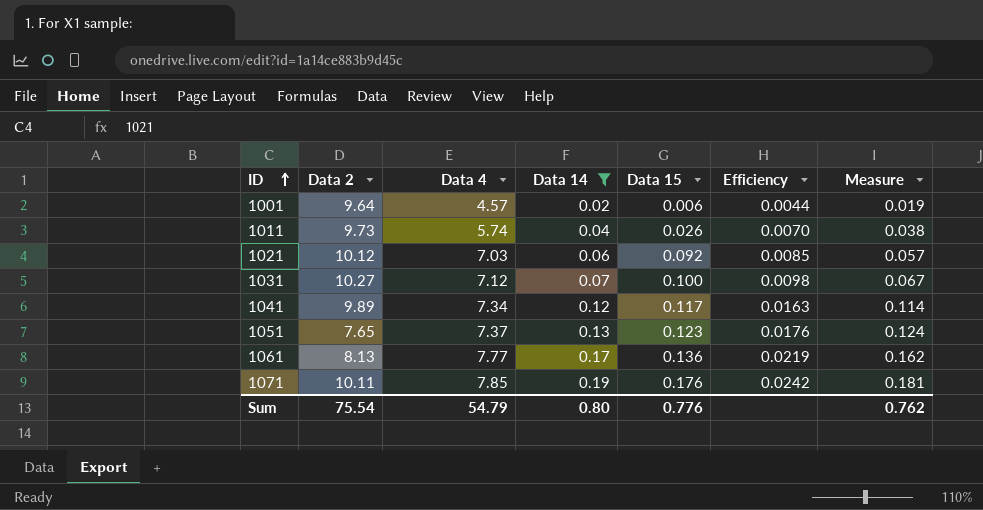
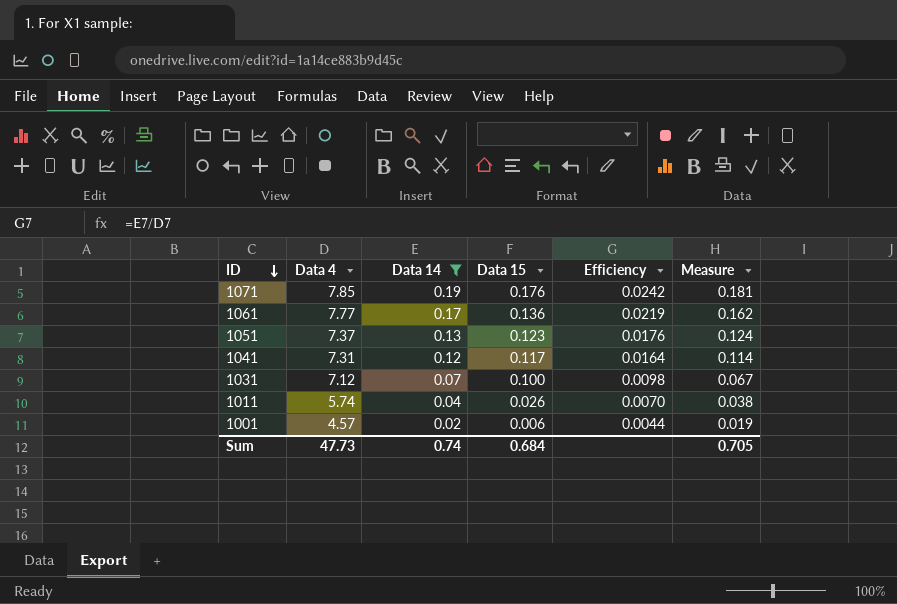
row order: ID ascending -> ID descending
column Data 2 | position: 2 -> none
row 1021: 10.12 | 7.03 | 0.06 | 0.092 | 0.0085 | 0.057 -> none
1041 | Data 4: 7.34 -> 7.31
1041 | Efficiency: 0.0163 -> 0.0164
Sum | Data 4: 54.79 -> 47.73
Sum | Data 14: 0.80 -> 0.74
Sum | Data 15: 0.776 -> 0.684
Sum | Measure: 0.762 -> 0.705

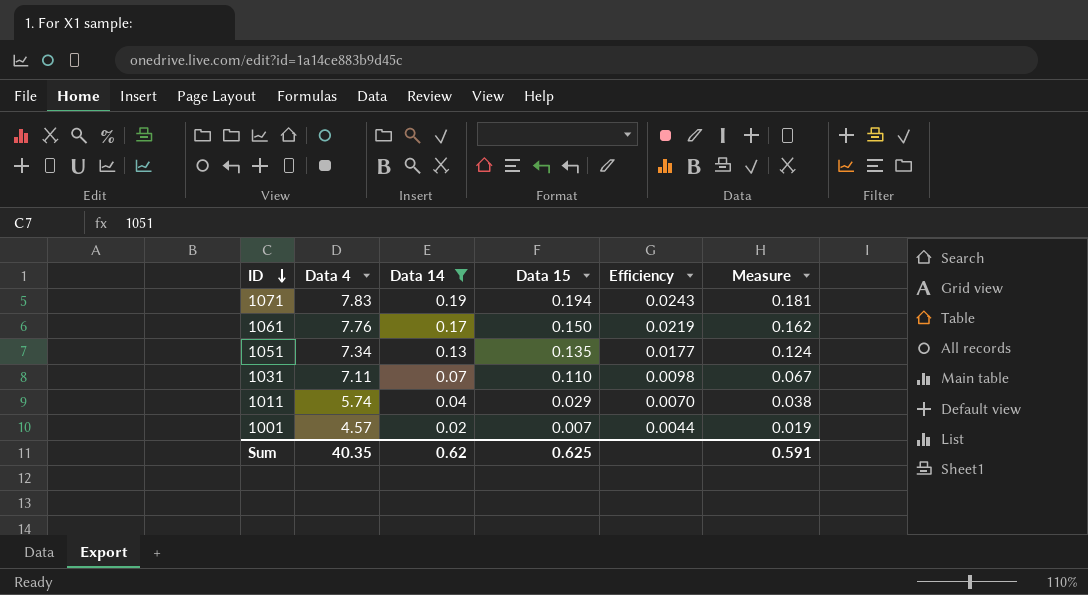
row 1041: 7.31 | 0.12 | 0.117 | 0.0164 | 0.114 -> none
1071 | Data 4: 7.85 -> 7.83
1071 | Data 15: 0.176 -> 0.194
1071 | Efficiency: 0.0242 -> 0.0243
1061 | Data 4: 7.77 -> 7.76
1061 | Data 15: 0.136 -> 0.150
1051 | Data 4: 7.37 -> 7.34
1051 | Data 15: 0.123 -> 0.135
1051 | Efficiency: 0.0176 -> 0.0177
1031 | Data 4: 7.12 -> 7.11
1031 | Data 15: 0.100 -> 0.110
1011 | Data 15: 0.026 -> 0.029
1001 | Data 15: 0.006 -> 0.007
Sum | Data 4: 47.73 -> 40.35
Sum | Data 14: 0.74 -> 0.62
Sum | Data 15: 0.684 -> 0.625
Sum | Measure: 0.705 -> 0.591

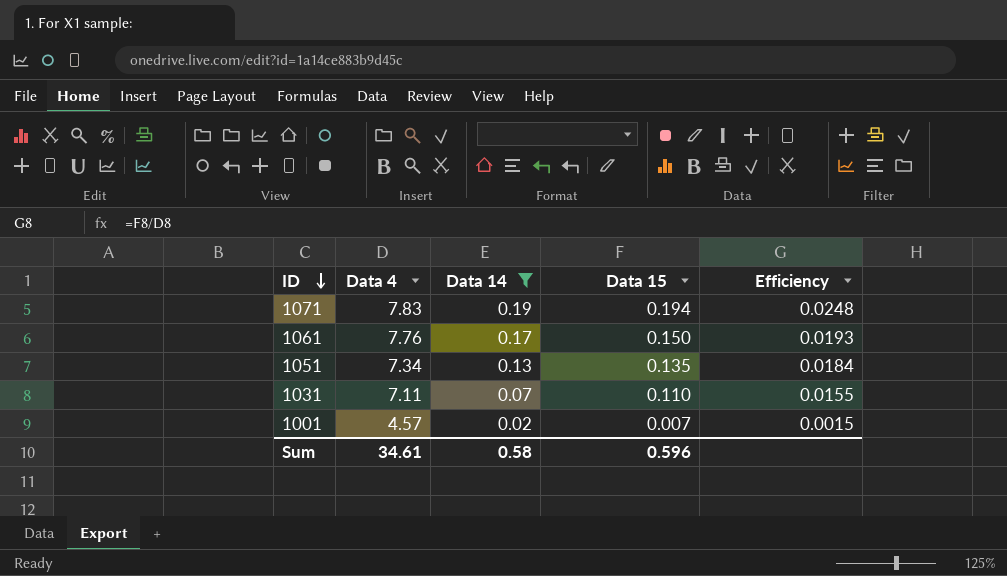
column Measure | formula: [Data 14] * 0.95 -> none
column Efficiency | formula: [Data 14] / [Data 4] -> [Data 15] / [Data 4]
row 1011: 5.74 | 0.04 | 0.029 | 0.0070 | 0.038 -> none
Sum | Data 4: 40.35 -> 34.61
Sum | Data 14: 0.62 -> 0.58
Sum | Data 15: 0.625 -> 0.596

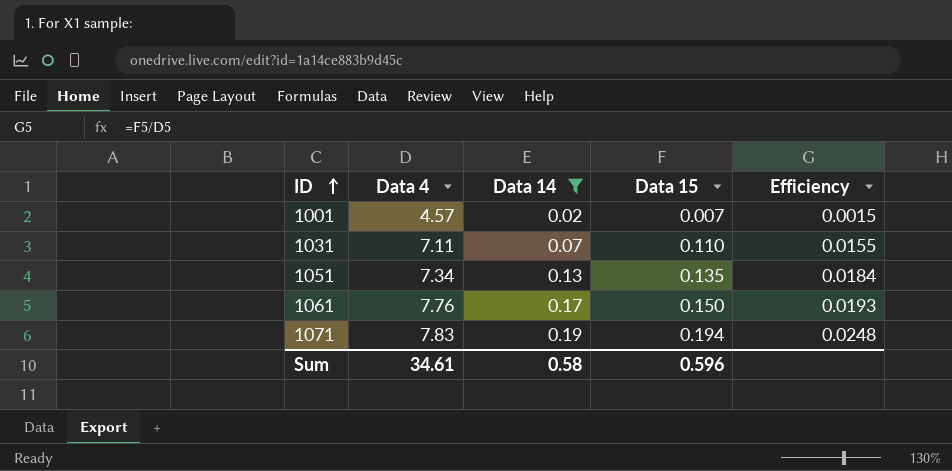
row order: ID descending -> ID ascending

